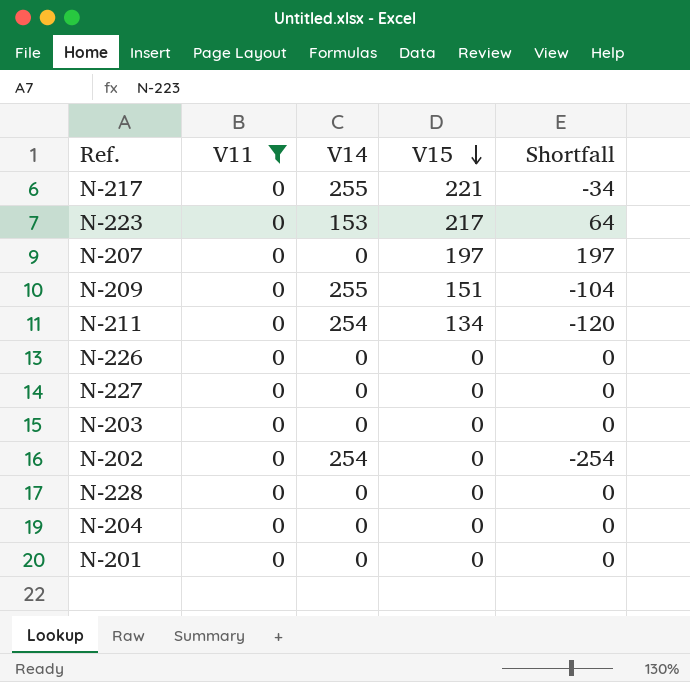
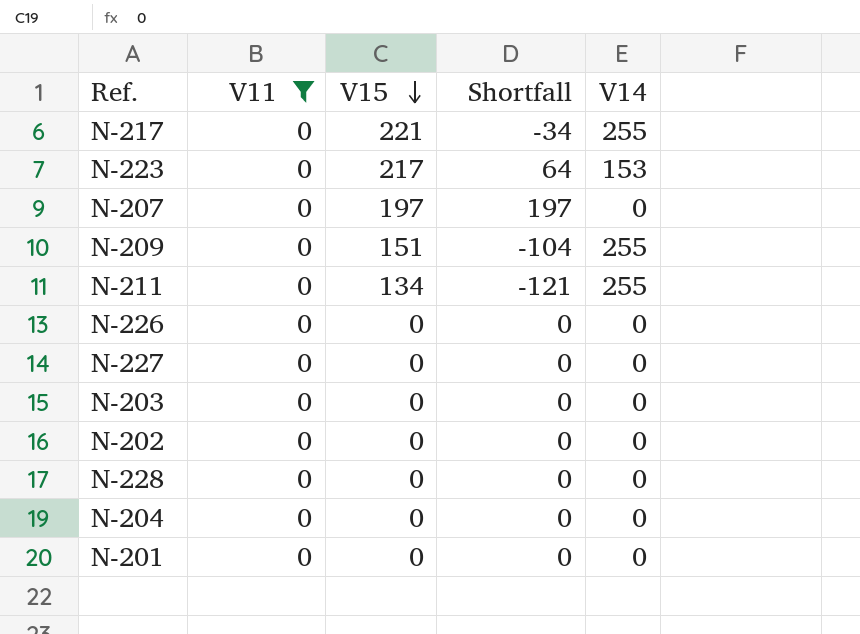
column V14 | position: 3 -> 5
N-211 | Shortfall: -120 -> -121
N-211 | V14: 254 -> 255
N-202 | Shortfall: -254 -> 0
N-202 | V14: 254 -> 0

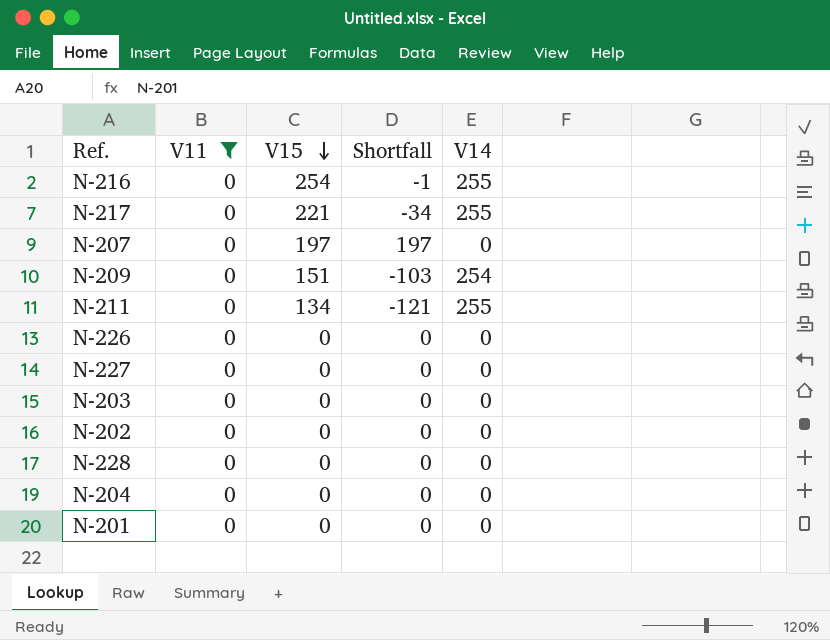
row N-223: 0 | 217 | 64 | 153 -> none
row N-216: none -> 0 | 254 | -1 | 255
N-209 | Shortfall: -104 -> -103
N-209 | V14: 255 -> 254

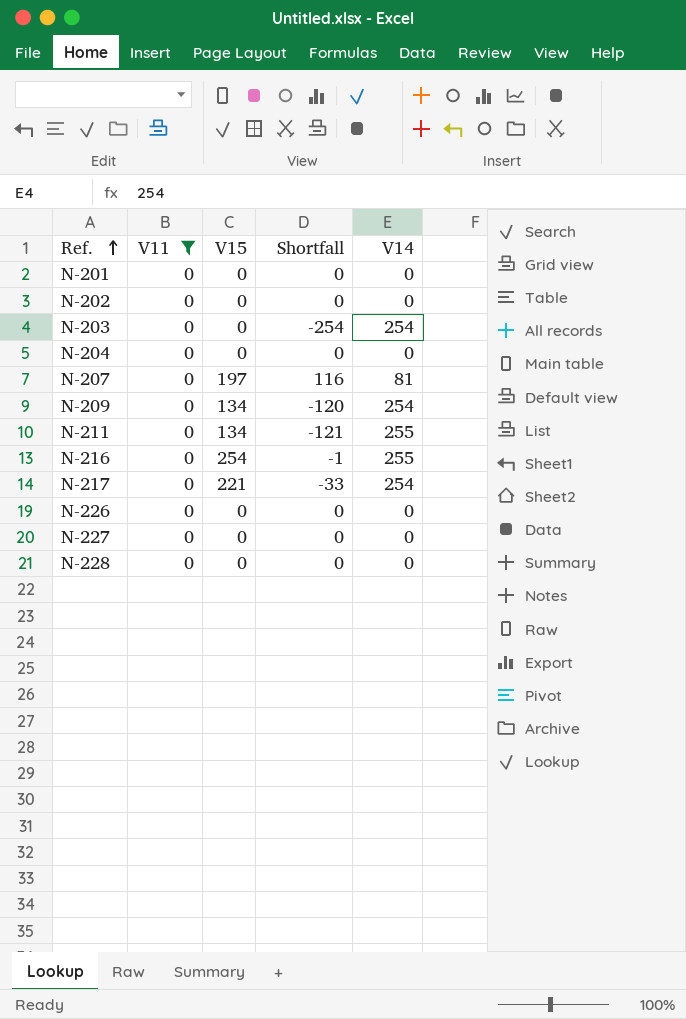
row order: V15 descending -> Ref. ascending
N-203 | Shortfall: 0 -> -254
N-203 | V14: 0 -> 254
N-207 | Shortfall: 197 -> 116
N-207 | V14: 0 -> 81
N-209 | V15: 151 -> 134
N-209 | Shortfall: -103 -> -120
N-217 | Shortfall: -34 -> -33
N-217 | V14: 255 -> 254

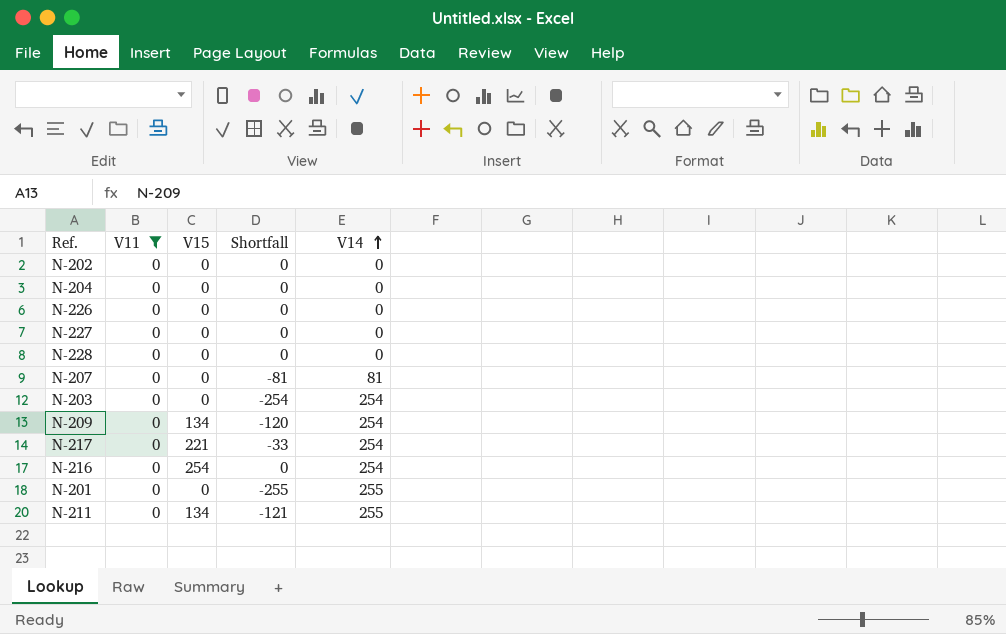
row order: Ref. ascending -> V14 ascending
N-207 | V15: 197 -> 0
N-207 | Shortfall: 116 -> -81
N-216 | Shortfall: -1 -> 0
N-216 | V14: 255 -> 254
N-201 | Shortfall: 0 -> -255
N-201 | V14: 0 -> 255

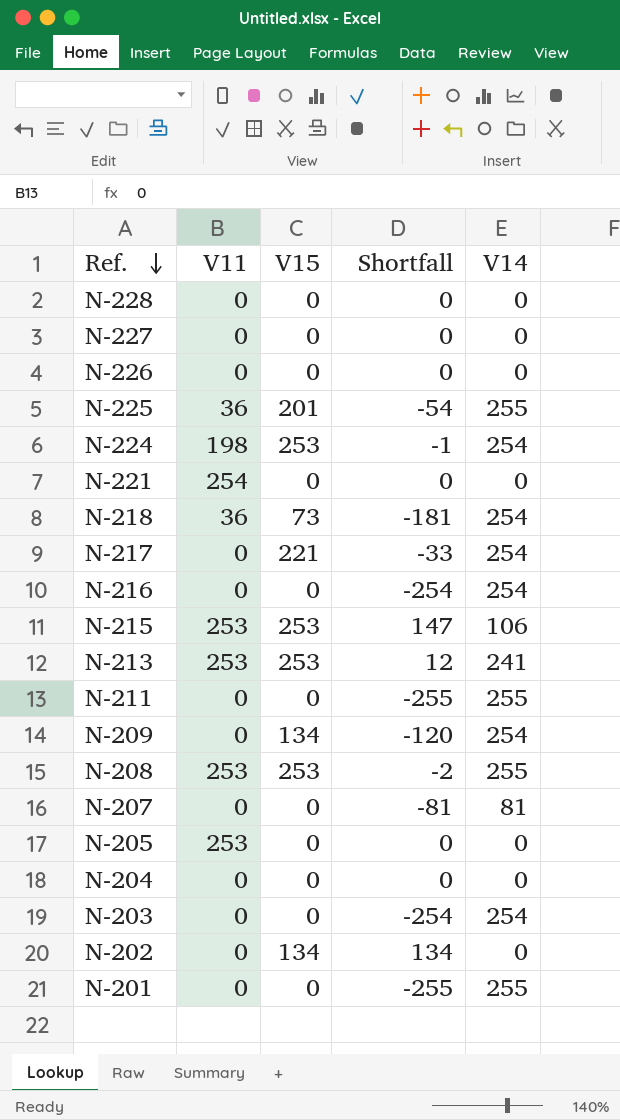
filter: V11 = 0 -> none
row order: V14 ascending -> Ref. descending
N-216 | V15: 254 -> 0
N-216 | Shortfall: 0 -> -254
N-211 | V15: 134 -> 0
N-211 | Shortfall: -121 -> -255
N-202 | V15: 0 -> 134
N-202 | Shortfall: 0 -> 134

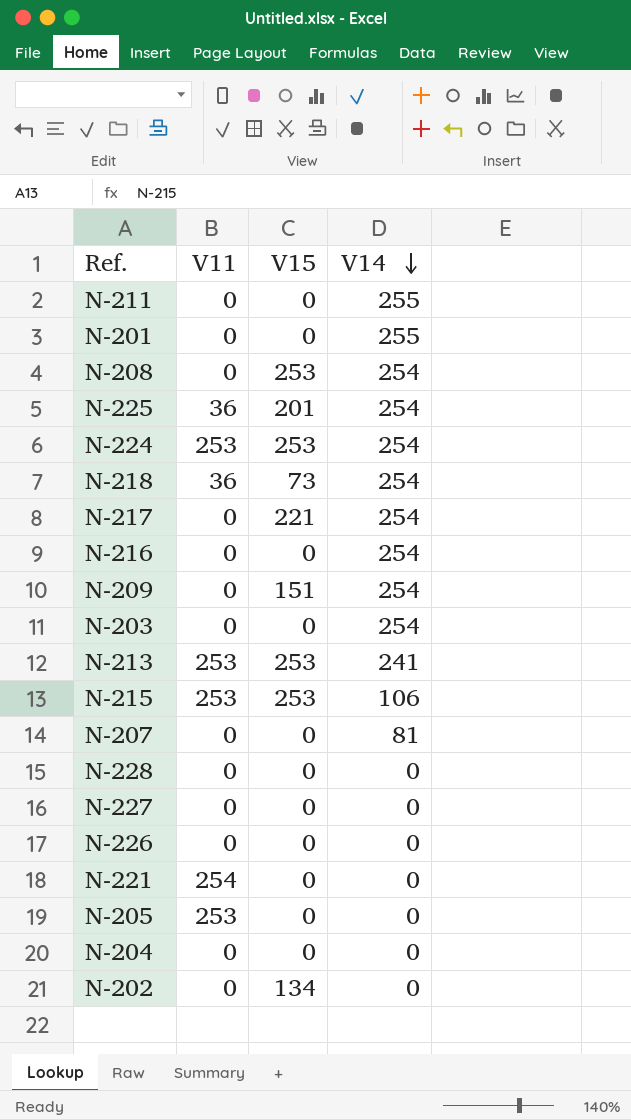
row order: Ref. descending -> V14 descending
column Shortfall | formula: [V15] - [V14] -> none
N-208 | V11: 253 -> 0
N-208 | V14: 255 -> 254
N-225 | V14: 255 -> 254
N-224 | V11: 198 -> 253
N-209 | V15: 134 -> 151

